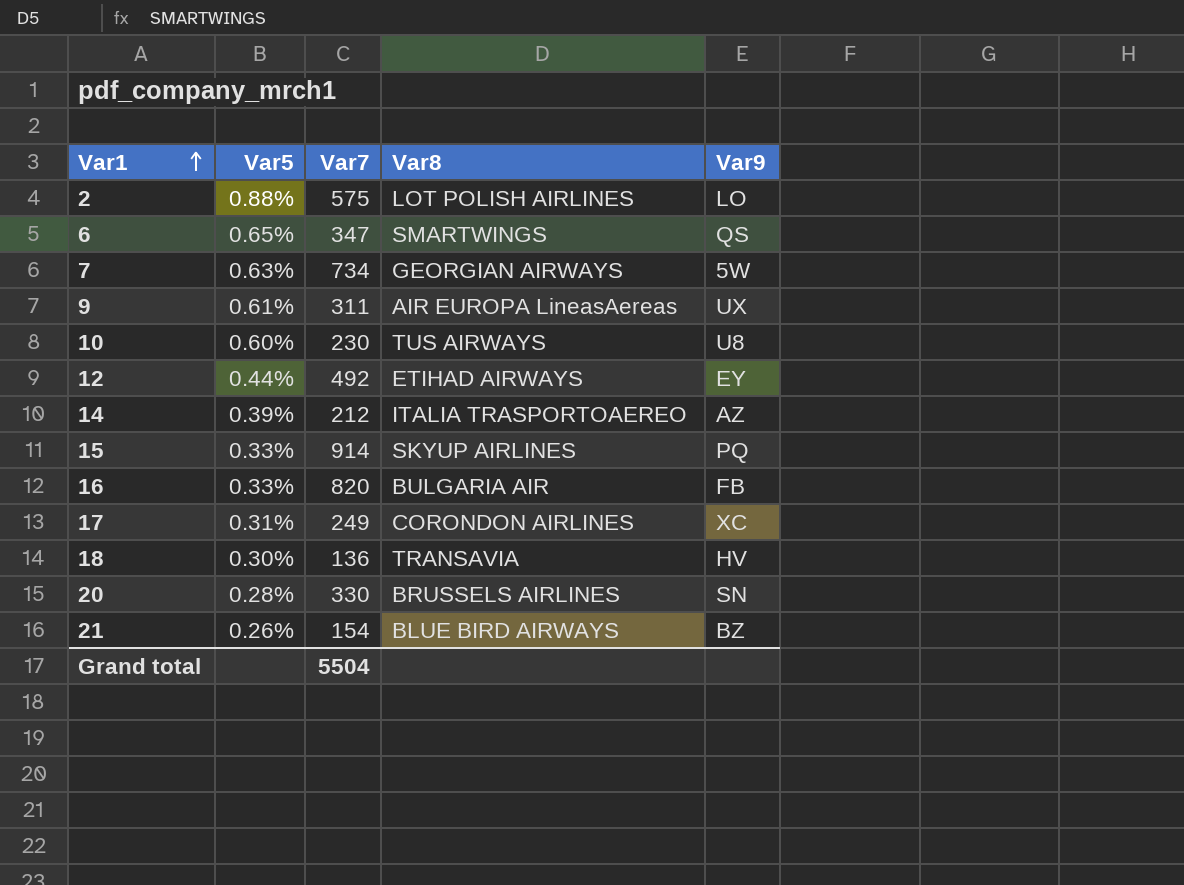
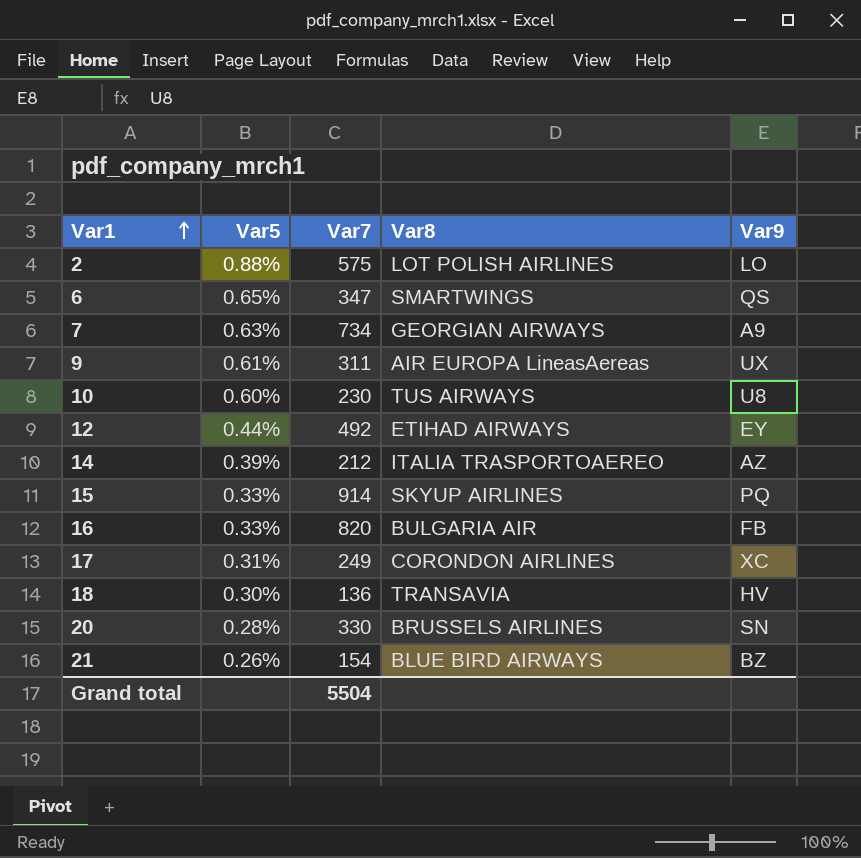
7 | Var9: 5W -> A9

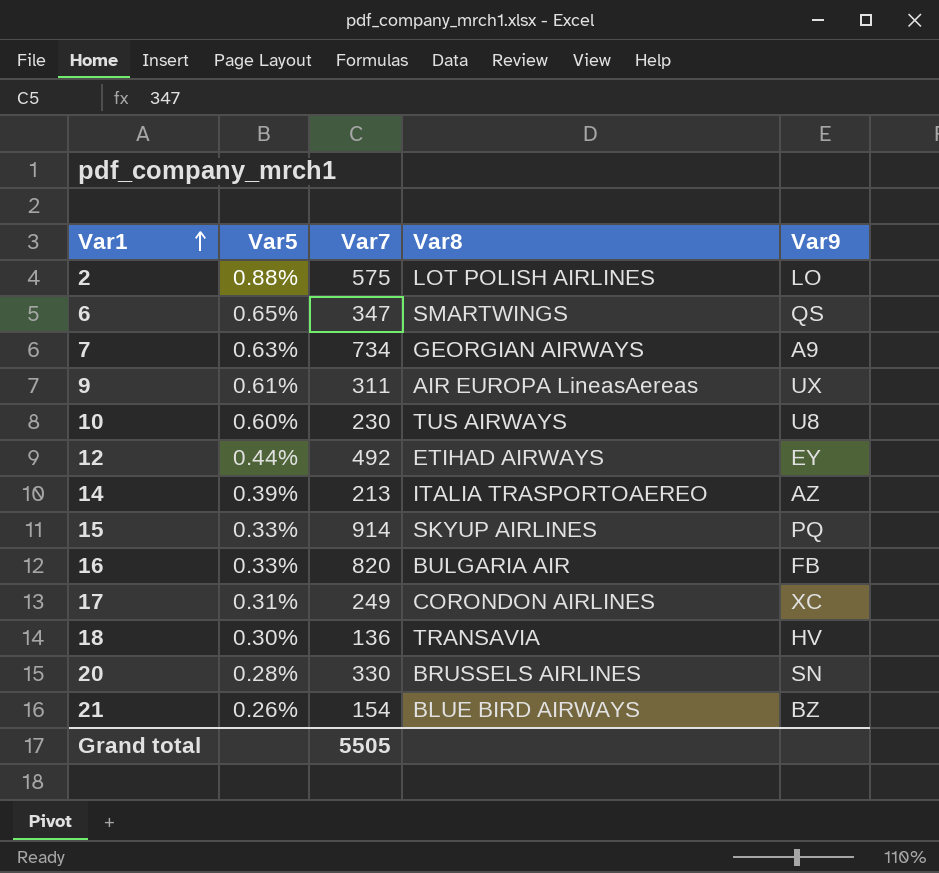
14 | Var7: 212 -> 213
Grand total | Var7: 5504 -> 5505

